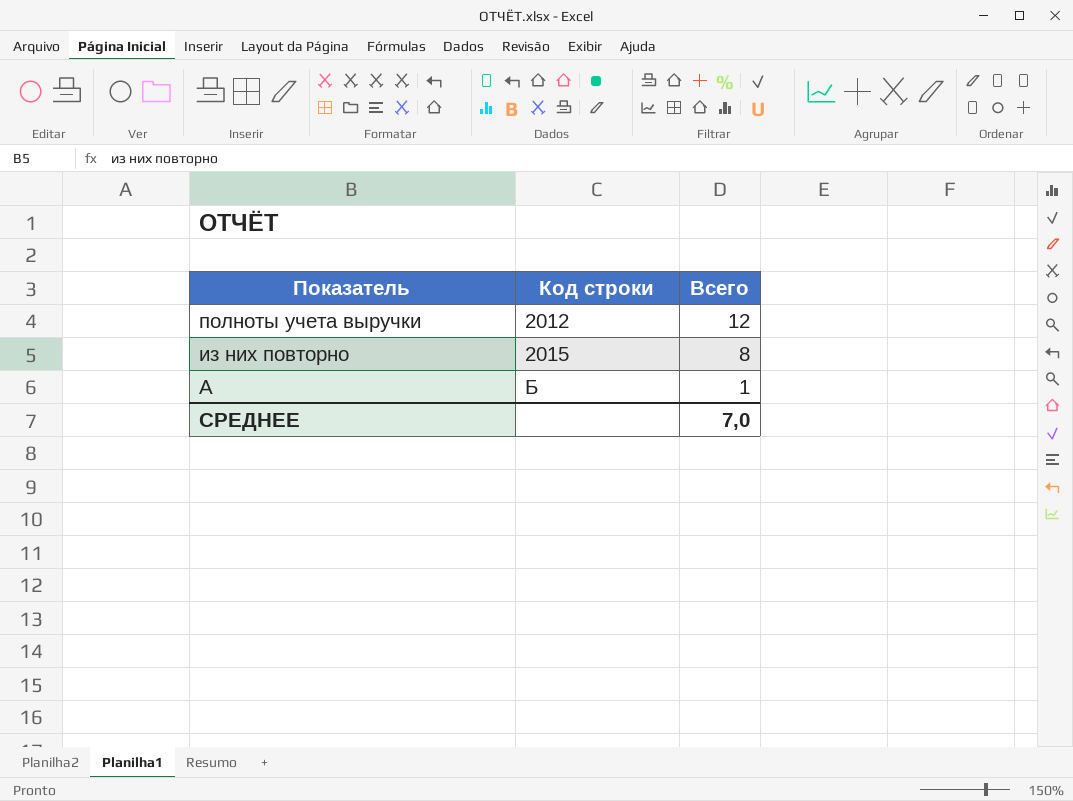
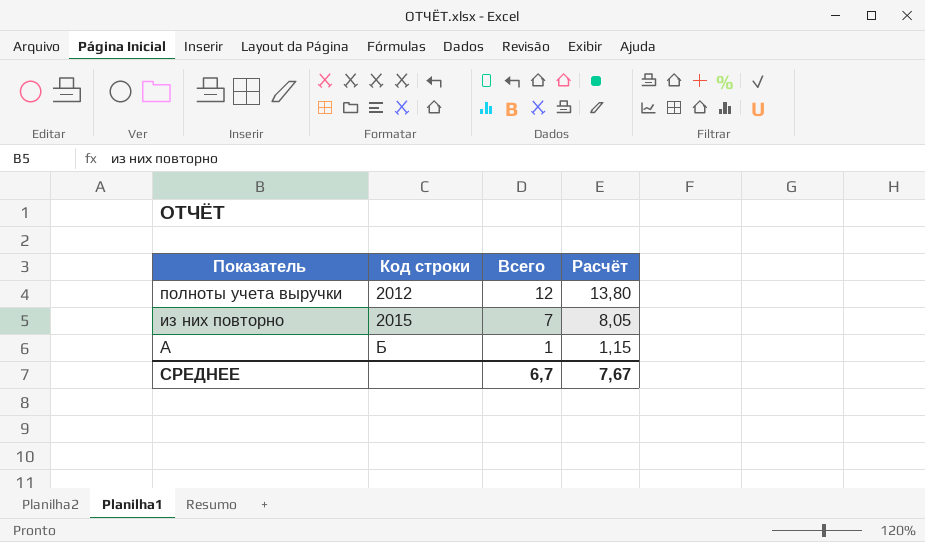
column Расчёт | formula: none -> [Всего] * 1,15
из них повторно | Всего: 8 -> 7
СРЕДНЕЕ | Всего: 7,0 -> 6,7

